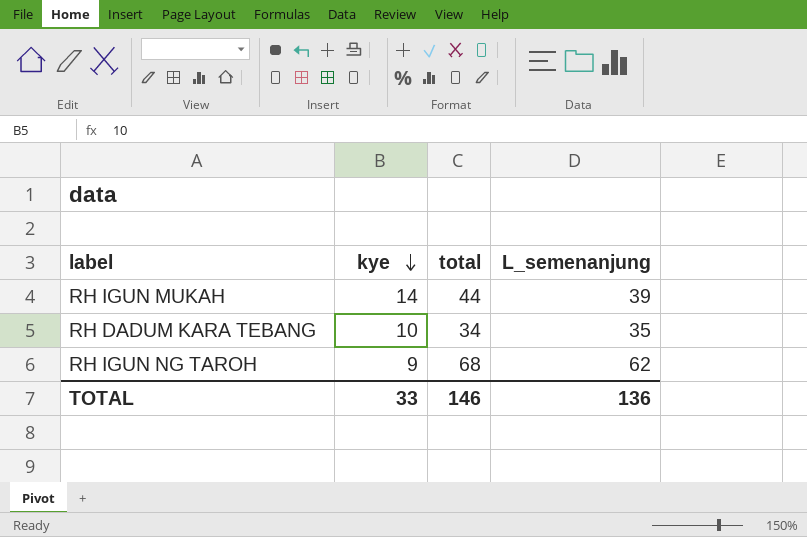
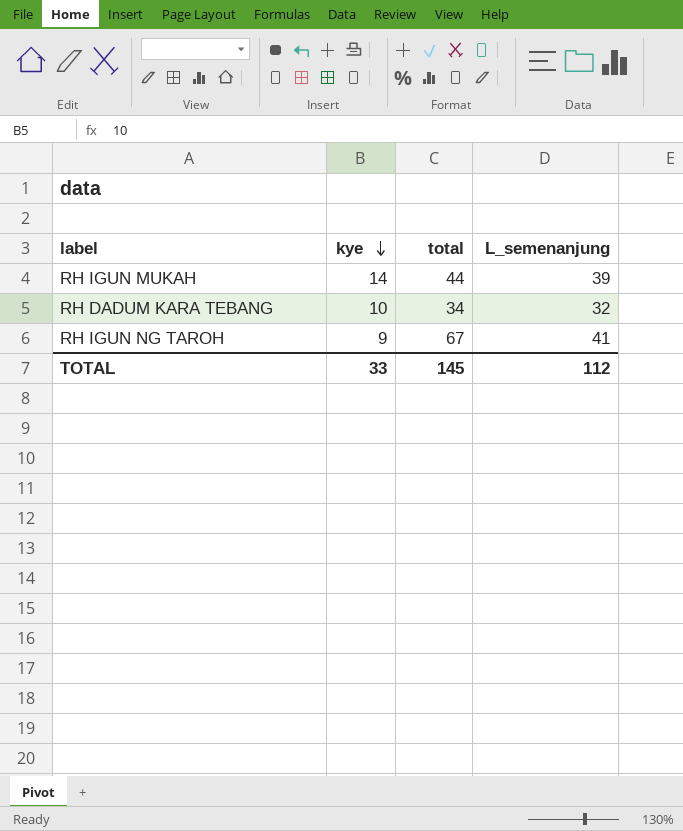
RH DADUM KARA TEBANG | L_semenanjung: 35 -> 32
RH IGUN NG TAROH | total: 68 -> 67
RH IGUN NG TAROH | L_semenanjung: 62 -> 41
TOTAL | total: 146 -> 145
TOTAL | L_semenanjung: 136 -> 112

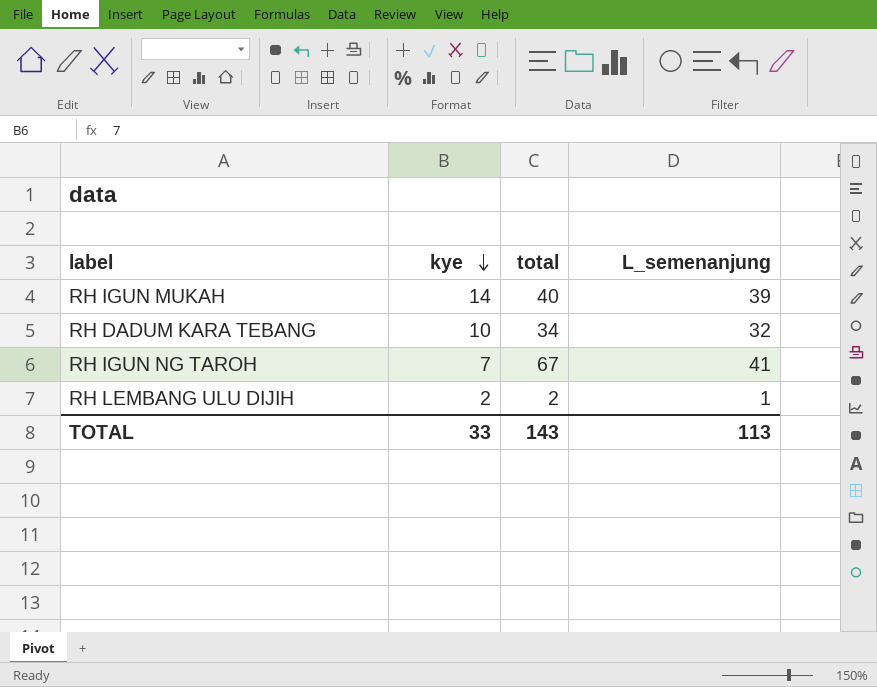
RH IGUN MUKAH | total: 44 -> 40
RH IGUN NG TAROH | kye: 9 -> 7
row RH LEMBANG ULU DIJIH: none -> 2 | 2 | 1
TOTAL | total: 145 -> 143
TOTAL | L_semenanjung: 112 -> 113

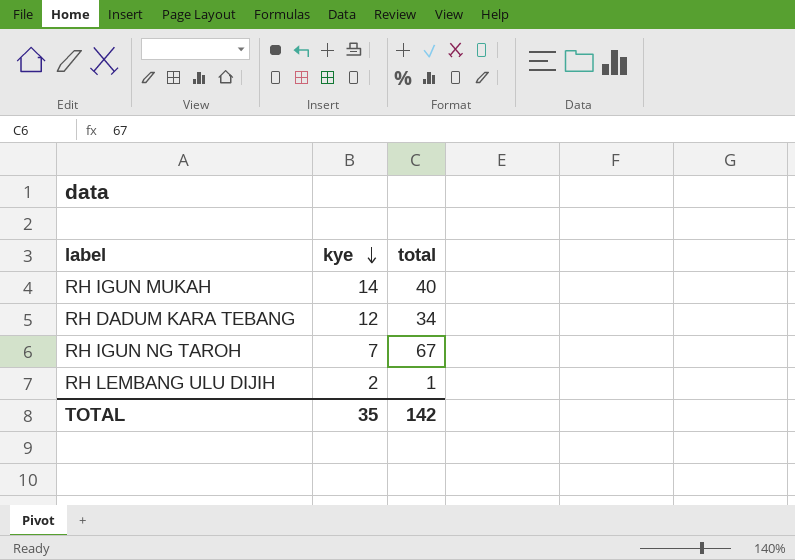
column L_semenanjung | position: 4 -> none
RH DADUM KARA TEBANG | kye: 10 -> 12
RH LEMBANG ULU DIJIH | total: 2 -> 1
TOTAL | kye: 33 -> 35
TOTAL | total: 143 -> 142

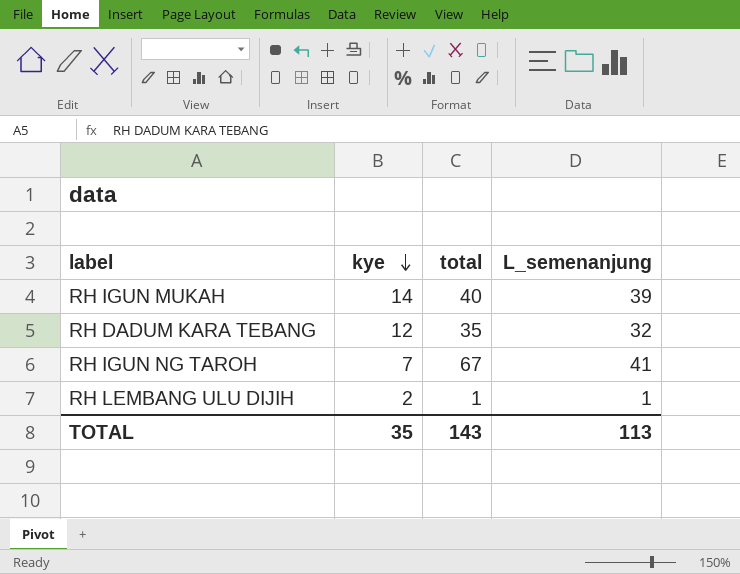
column L_semenanjung | position: none -> 4
RH DADUM KARA TEBANG | total: 34 -> 35
TOTAL | total: 142 -> 143

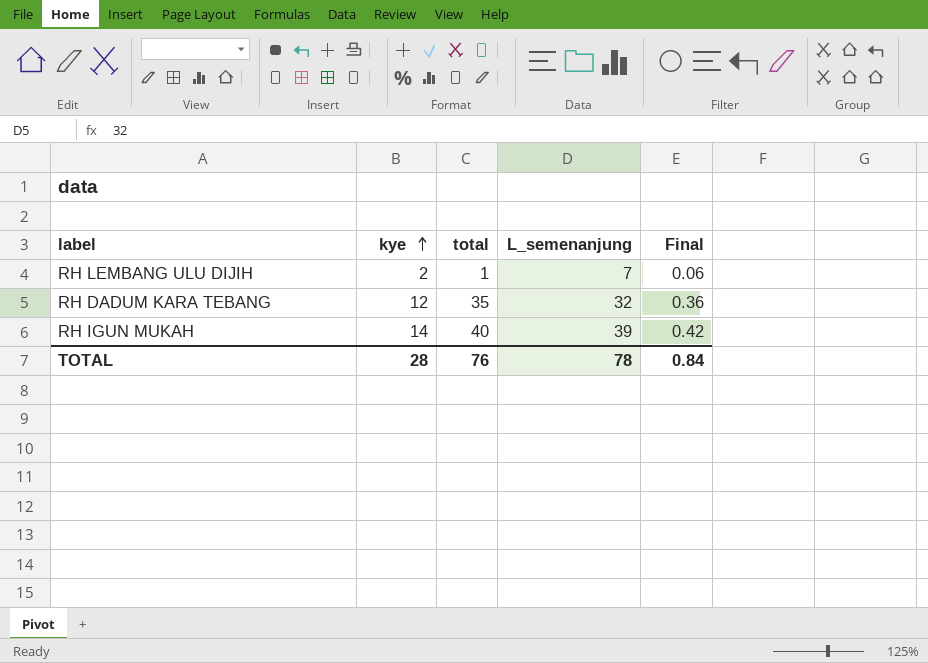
row order: kye descending -> kye ascending
column Final | formula: none -> [kye] * 0.03
row RH IGUN NG TAROH: 7 | 67 | 41 -> none
RH LEMBANG ULU DIJIH | L_semenanjung: 1 -> 7
TOTAL | kye: 35 -> 28
TOTAL | total: 143 -> 76
TOTAL | L_semenanjung: 113 -> 78

